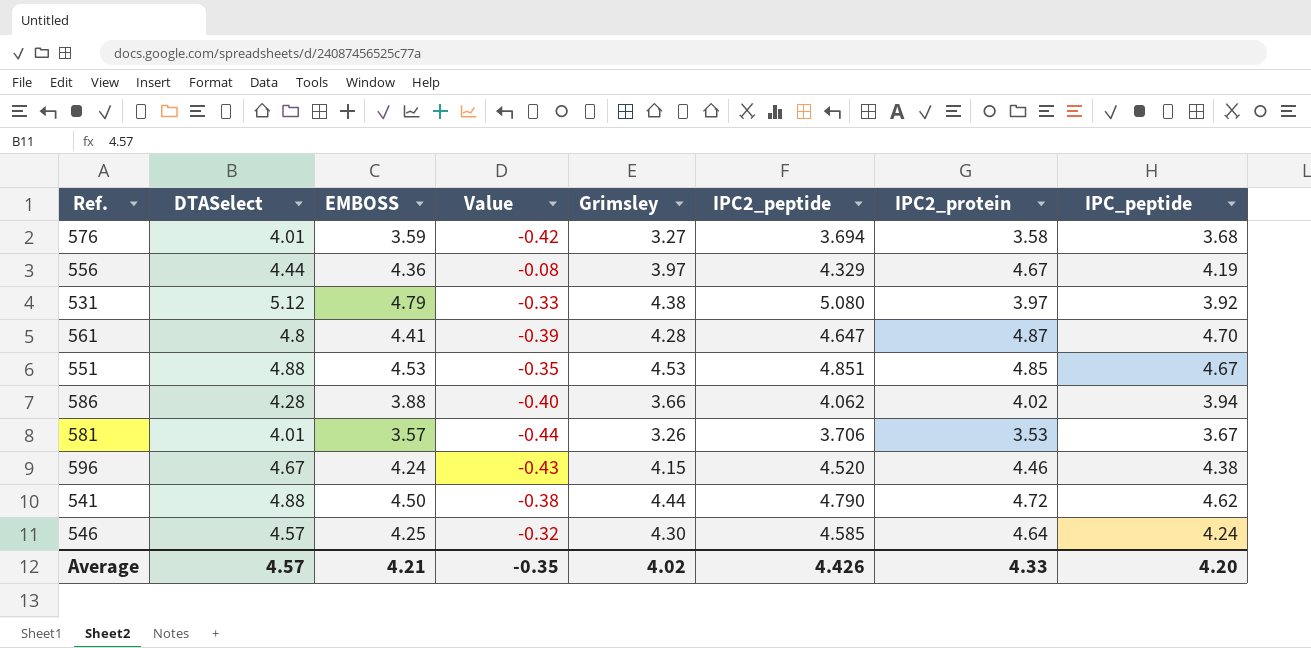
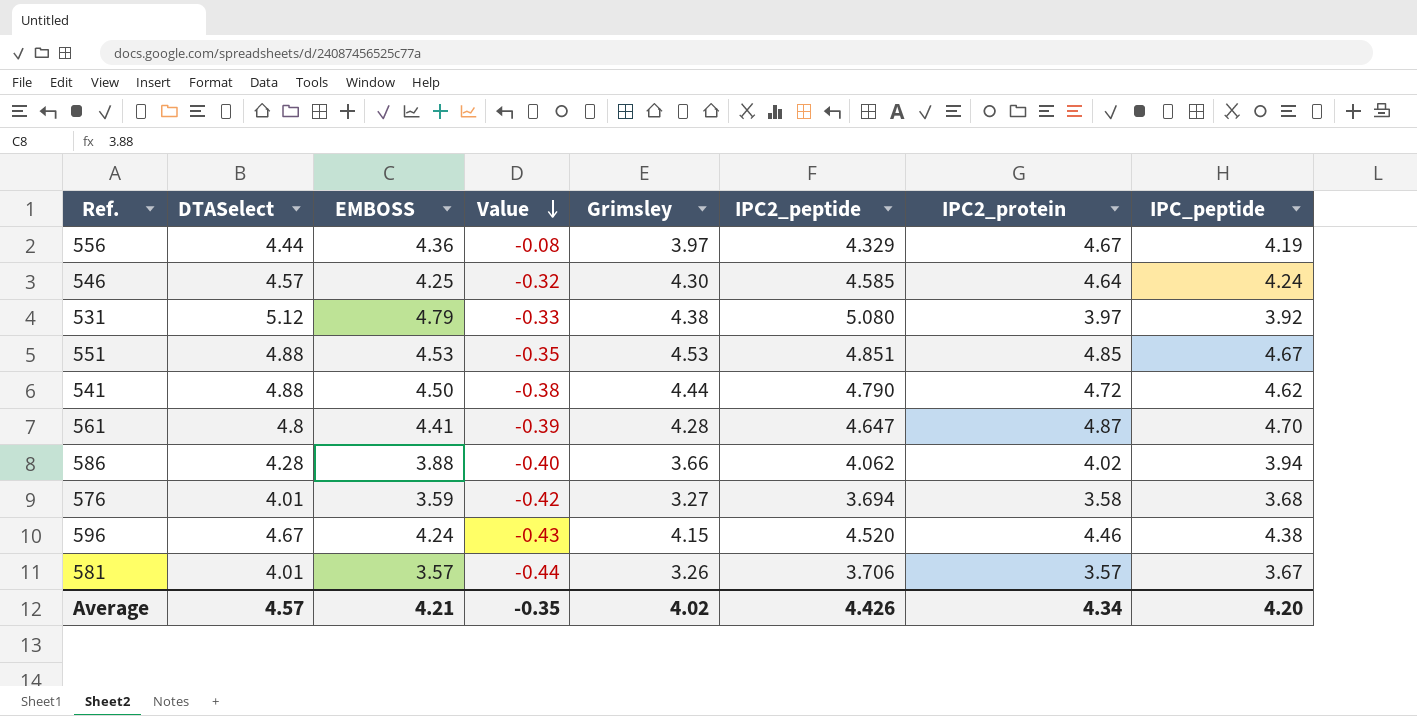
row order: none -> Value descending
581 | IPC2_protein: 3.53 -> 3.57
Average | IPC2_protein: 4.33 -> 4.34

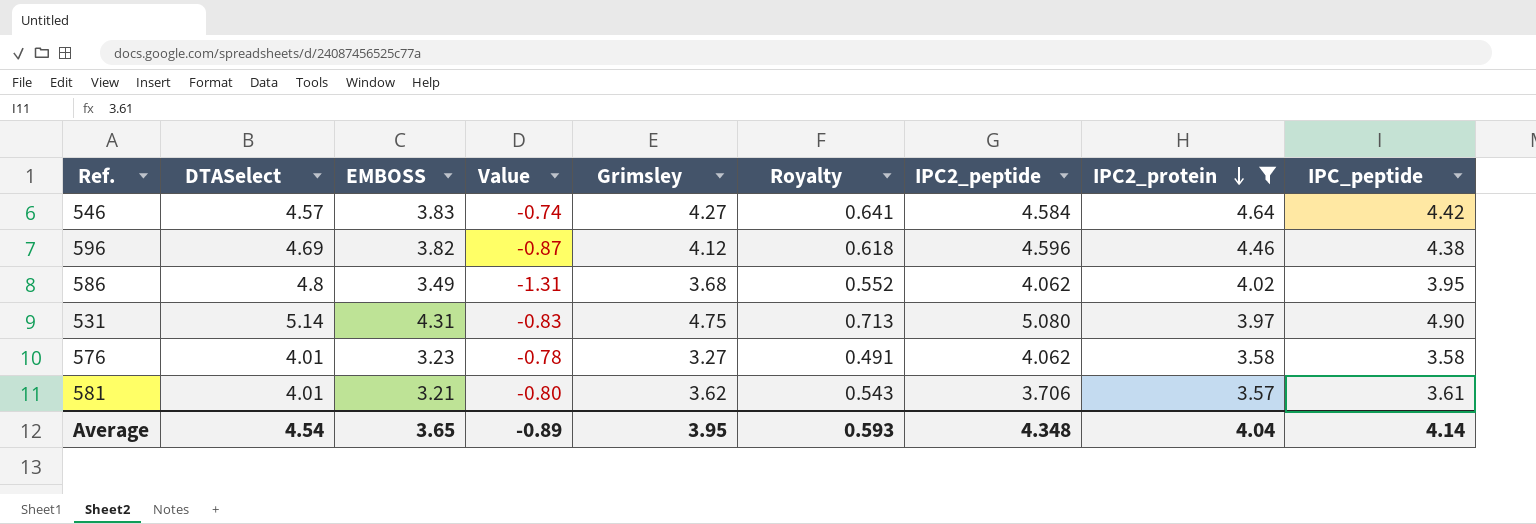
filter: none -> IPC2_protein <= 4.64
row order: Value descending -> IPC2_protein descending
column Royalty | formula: none -> [Grimsley] * 0.15
546 | EMBOSS: 4.25 -> 3.83
546 | Value: -0.32 -> -0.74
546 | Grimsley: 4.30 -> 4.27
546 | IPC2_peptide: 4.585 -> 4.584
546 | IPC_peptide: 4.24 -> 4.42
596 | DTASelect: 4.67 -> 4.69
596 | EMBOSS: 4.24 -> 3.82
596 | Value: -0.43 -> -0.87
596 | Grimsley: 4.15 -> 4.12
596 | IPC2_peptide: 4.520 -> 4.596
586 | DTASelect: 4.28 -> 4.8
586 | EMBOSS: 3.88 -> 3.49
586 | Value: -0.40 -> -1.31
586 | Grimsley: 3.66 -> 3.68
586 | IPC_peptide: 3.94 -> 3.95
531 | DTASelect: 5.12 -> 5.14
531 | EMBOSS: 4.79 -> 4.31
531 | Value: -0.33 -> -0.83
531 | Grimsley: 4.38 -> 4.75
531 | IPC_peptide: 3.92 -> 4.90
576 | EMBOSS: 3.59 -> 3.23
576 | Value: -0.42 -> -0.78
576 | IPC2_peptide: 3.694 -> 4.062
576 | IPC_peptide: 3.68 -> 3.58
581 | EMBOSS: 3.57 -> 3.21
581 | Value: -0.44 -> -0.80
581 | Grimsley: 3.26 -> 3.62
581 | IPC_peptide: 3.67 -> 3.61
Average | DTASelect: 4.57 -> 4.54
Average | EMBOSS: 4.21 -> 3.65
Average | Value: -0.35 -> -0.89
Average | Grimsley: 4.02 -> 3.95
Average | IPC2_peptide: 4.426 -> 4.348
Average | IPC2_protein: 4.34 -> 4.04
Average | IPC_peptide: 4.20 -> 4.14

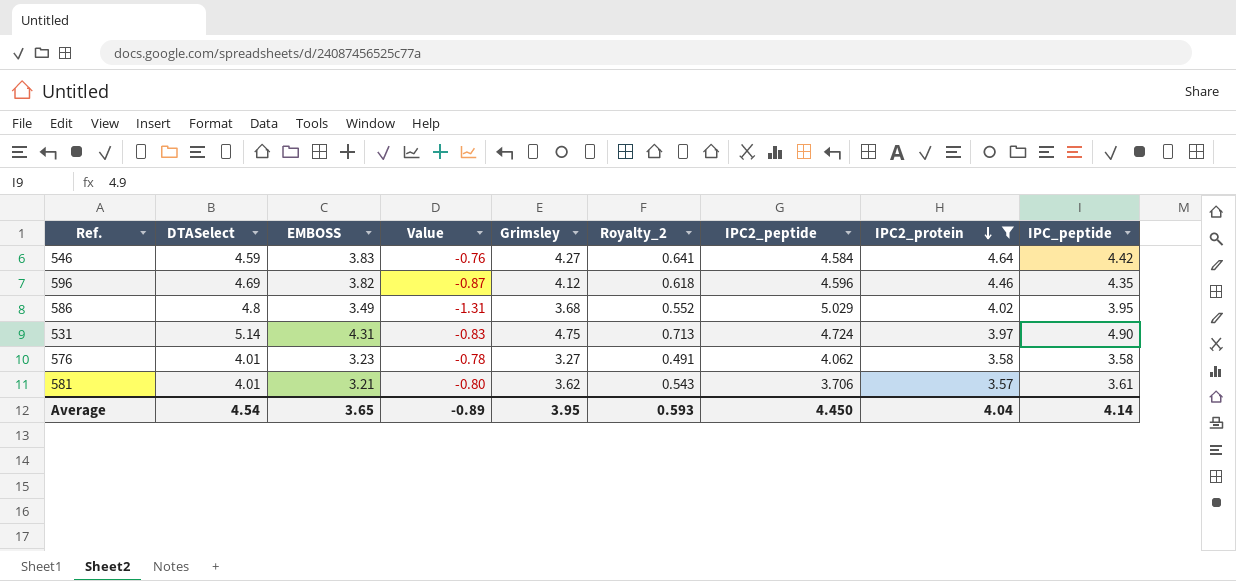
column name: Royalty -> Royalty_2
546 | DTASelect: 4.57 -> 4.59
546 | Value: -0.74 -> -0.76
596 | IPC_peptide: 4.38 -> 4.35
586 | IPC2_peptide: 4.062 -> 5.029
531 | IPC2_peptide: 5.080 -> 4.724
Average | IPC2_peptide: 4.348 -> 4.450

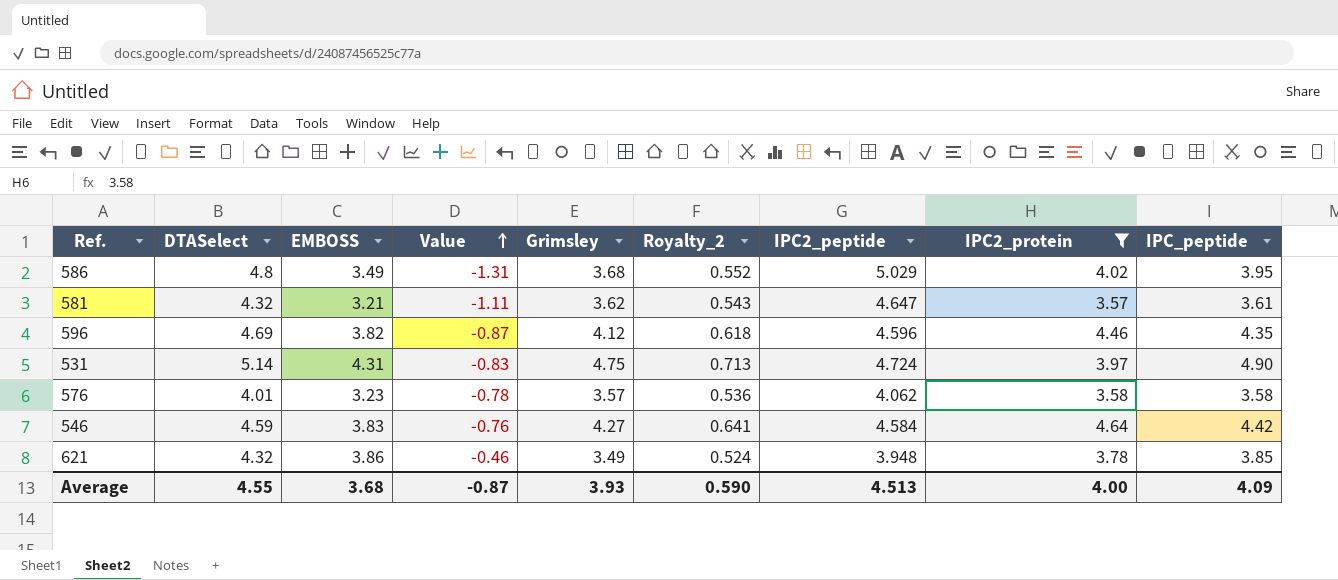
row order: IPC2_protein descending -> Value ascending
581 | DTASelect: 4.01 -> 4.32
581 | Value: -0.80 -> -1.11
581 | IPC2_peptide: 3.706 -> 4.647
576 | Grimsley: 3.27 -> 3.57
576 | Royalty_2: 0.491 -> 0.536
row 621: none -> 4.32 | 3.86 | -0.46 | 3.49 | 0.524 | 3.948 | 3.78 | 3.85
Average | DTASelect: 4.54 -> 4.55
Average | EMBOSS: 3.65 -> 3.68
Average | Value: -0.89 -> -0.87
Average | Grimsley: 3.95 -> 3.93
Average | Royalty_2: 0.593 -> 0.590
Average | IPC2_peptide: 4.450 -> 4.513
Average | IPC2_protein: 4.04 -> 4.00
Average | IPC_peptide: 4.14 -> 4.09

